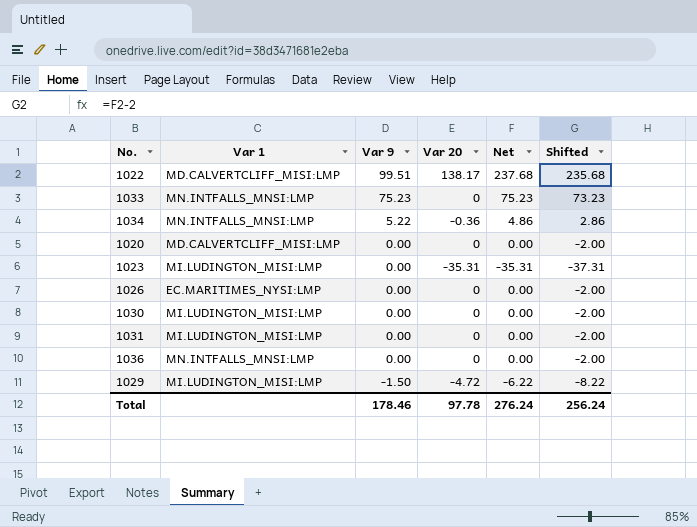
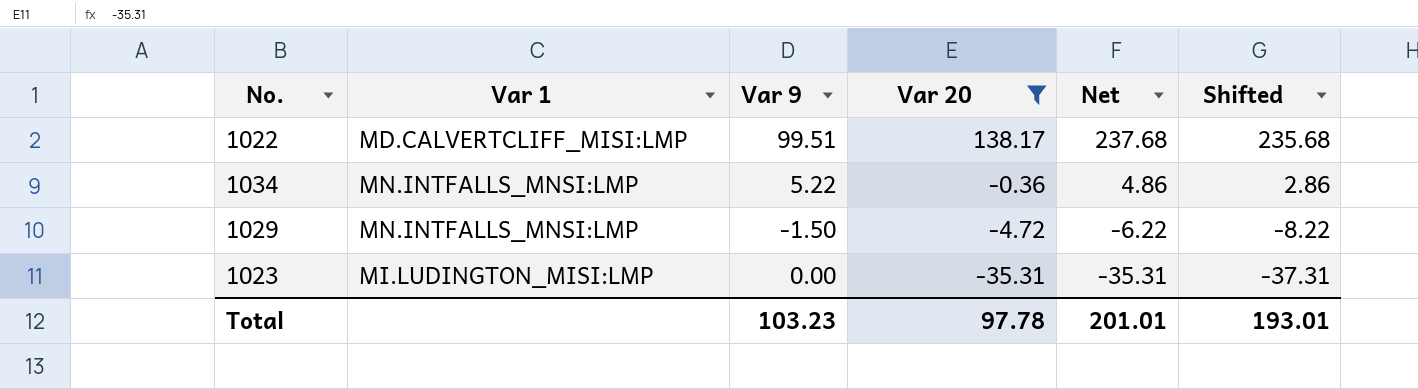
filter: none -> Var 20 != 0
row order: Var 9 descending -> Var 20 descending
1029 | Var 1: MI.LUDINGTON_MISI:LMP -> MN.INTFALLS_MNSI:LMP
Total | Var 9: 178.46 -> 103.23
Total | Net: 276.24 -> 201.01
Total | Shifted: 256.24 -> 193.01

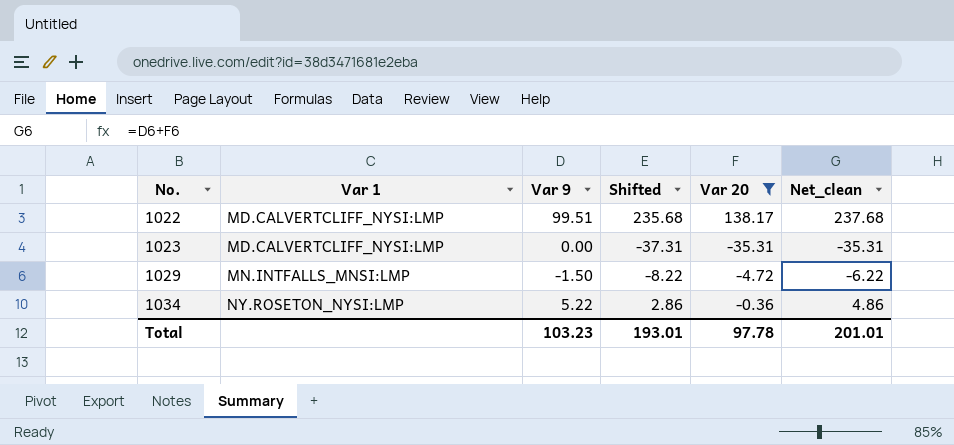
row order: Var 20 descending -> No. ascending
column Shifted | position: 6 -> 4
column name: Net -> Net_clean
1022 | Var 1: MD.CALVERTCLIFF_MISI:LMP -> MD.CALVERTCLIFF_NYSI:LMP
1023 | Var 1: MI.LUDINGTON_MISI:LMP -> MD.CALVERTCLIFF_NYSI:LMP
1034 | Var 1: MN.INTFALLS_MNSI:LMP -> NY.ROSETON_NYSI:LMP

